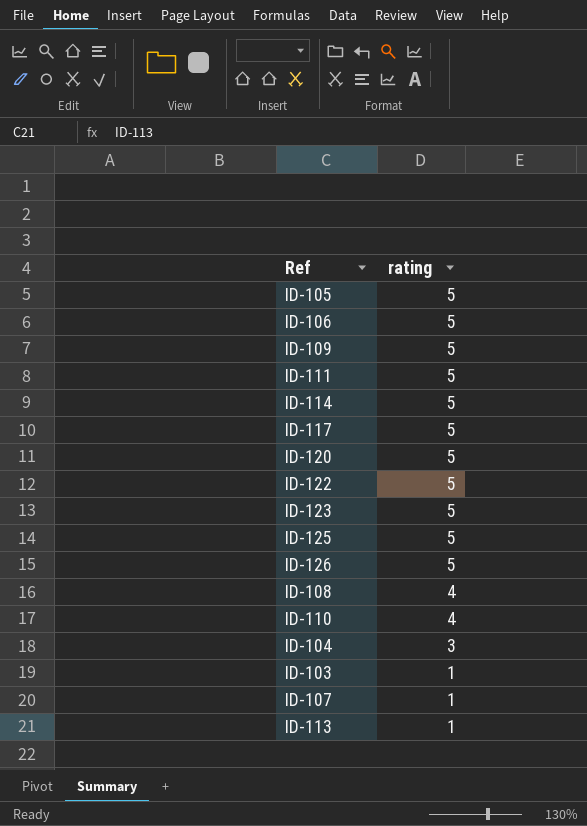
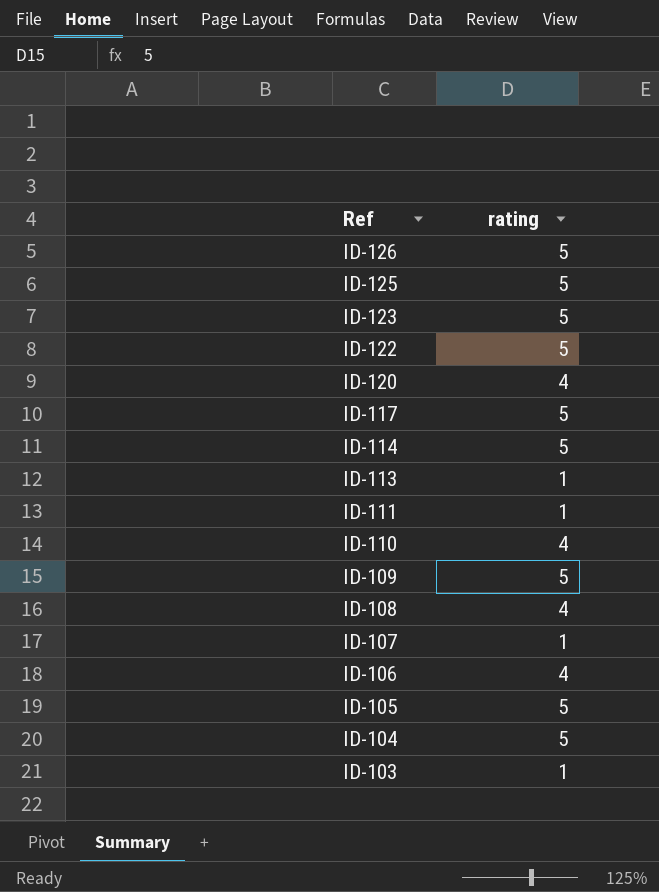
row order: rating descending -> Ref descending
ID-120 | rating: 5 -> 4
ID-111 | rating: 5 -> 1
ID-106 | rating: 5 -> 4
ID-104 | rating: 3 -> 5

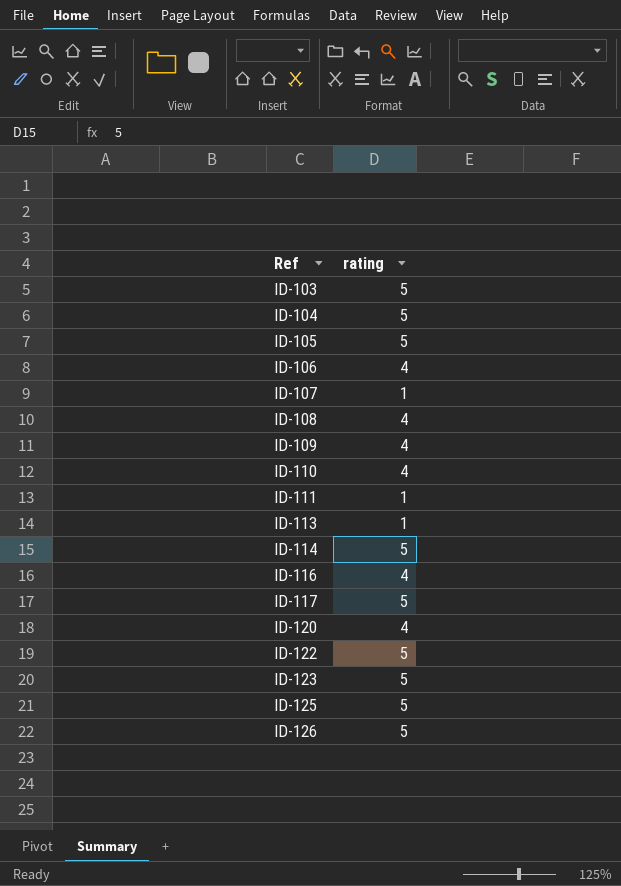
row order: Ref descending -> Ref ascending
ID-103 | rating: 1 -> 5
ID-109 | rating: 5 -> 4
row ID-116: none -> 4

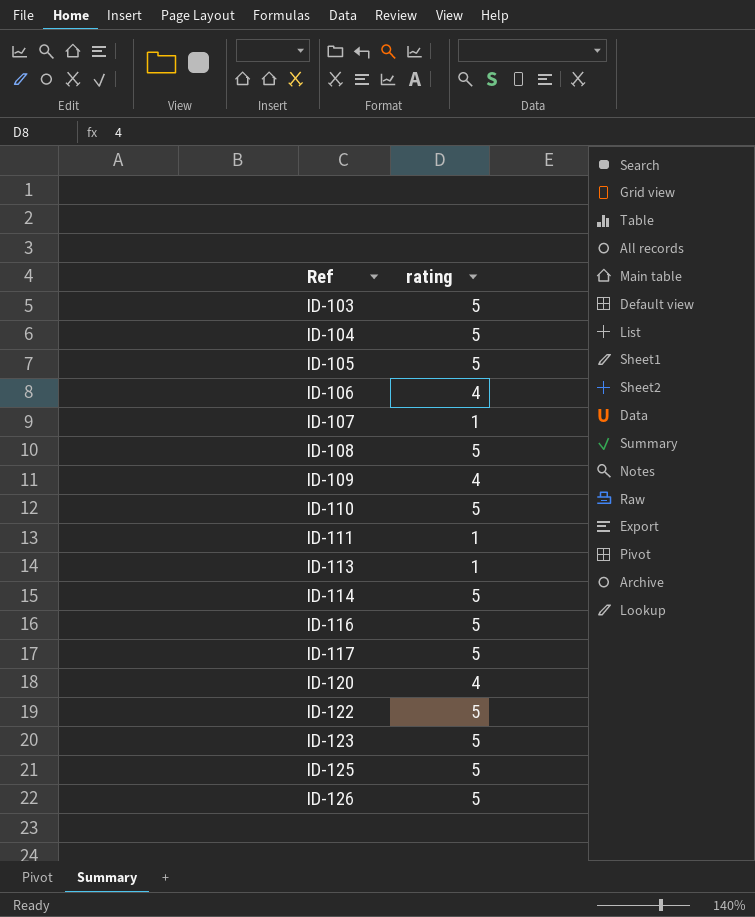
ID-108 | rating: 4 -> 5
ID-110 | rating: 4 -> 5
ID-116 | rating: 4 -> 5

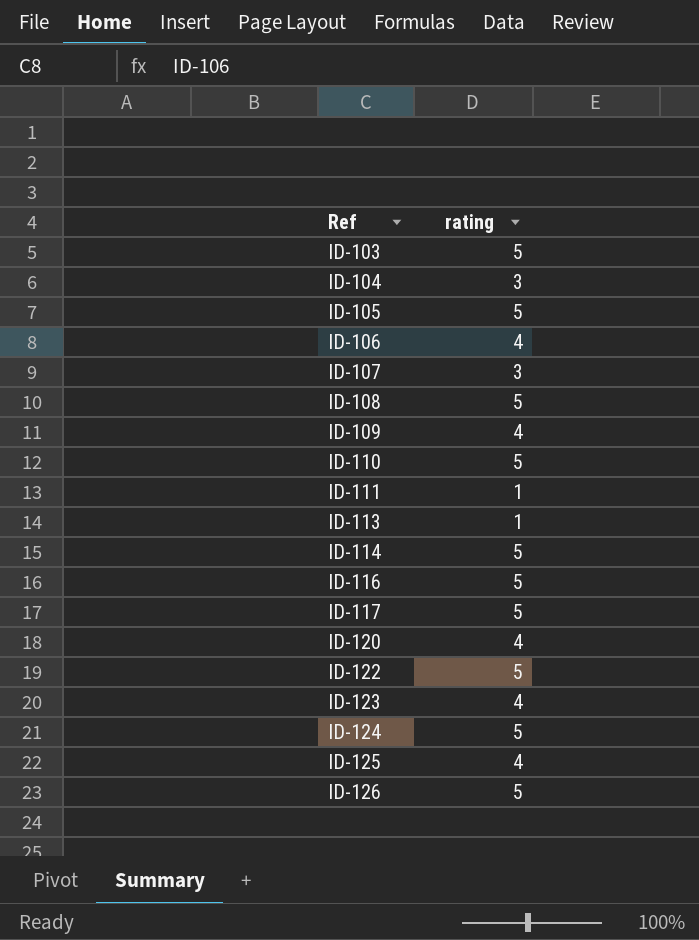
ID-104 | rating: 5 -> 3
ID-107 | rating: 1 -> 3
ID-123 | rating: 5 -> 4
row ID-124: none -> 5
ID-125 | rating: 5 -> 4

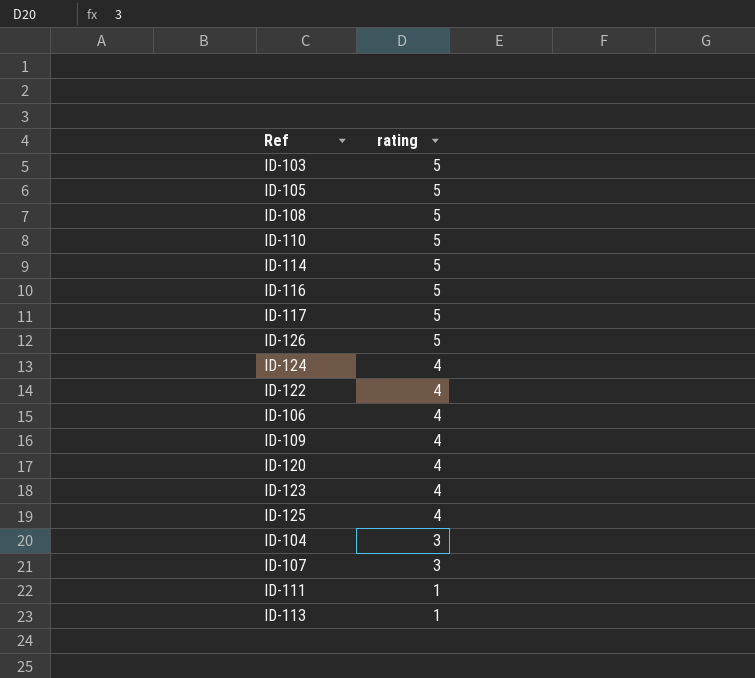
row order: Ref ascending -> rating descending
ID-124 | rating: 5 -> 4
ID-122 | rating: 5 -> 4

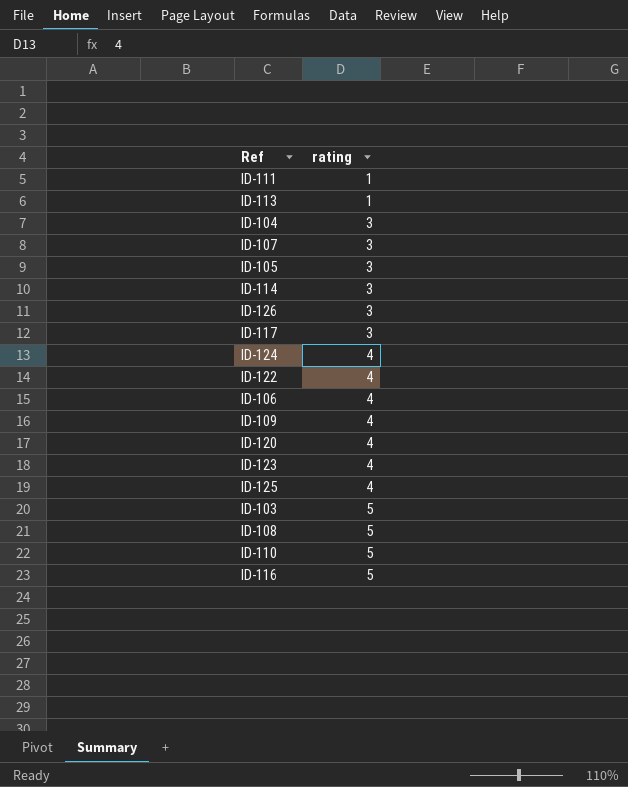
row order: rating descending -> rating ascending
ID-105 | rating: 5 -> 3
ID-114 | rating: 5 -> 3
ID-126 | rating: 5 -> 3
ID-117 | rating: 5 -> 3

